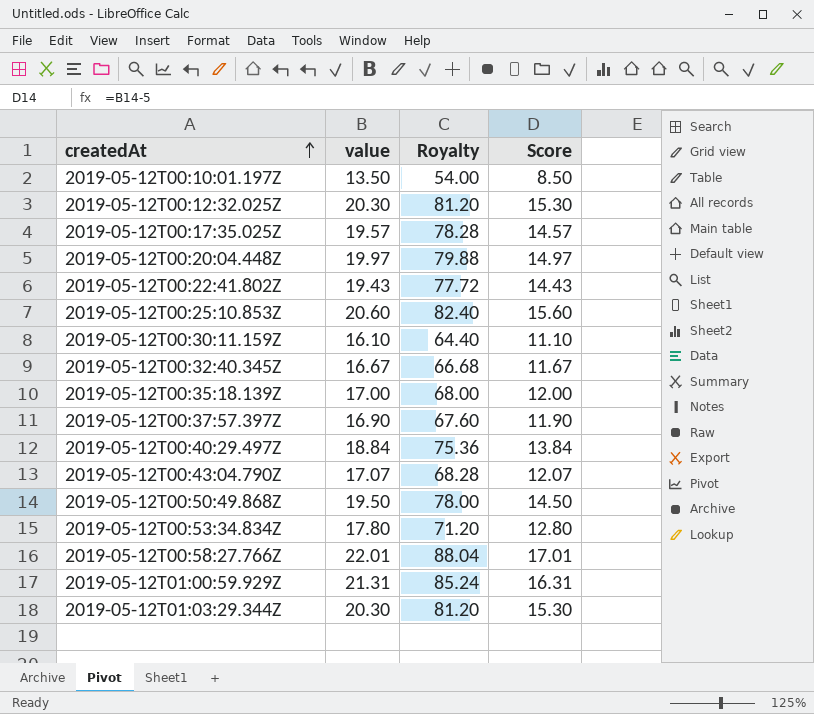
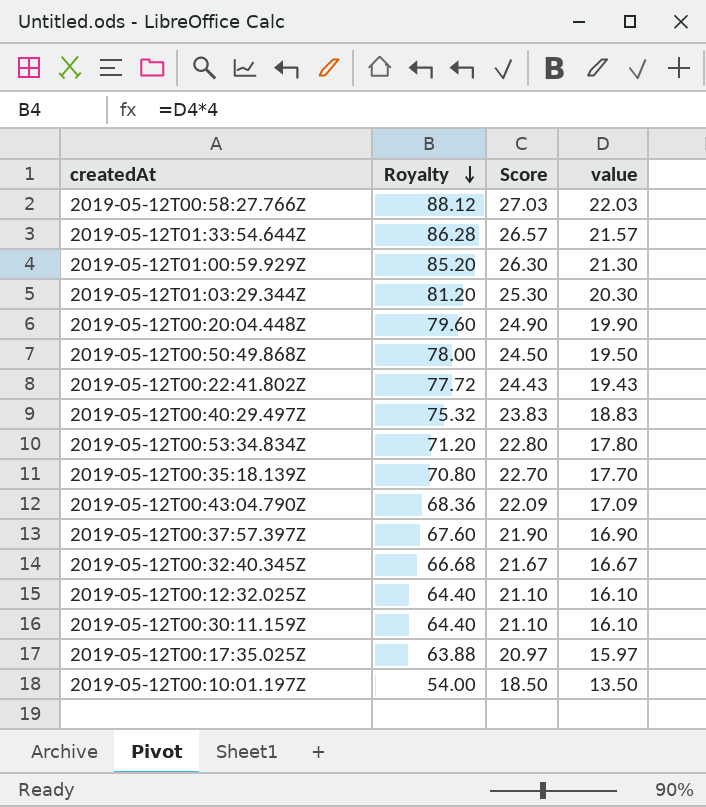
row order: createdAt ascending -> Royalty descending
column Score | formula: [value] - 5 -> [value] + 5
column value | position: 2 -> 4
row 2019-05-12T00:25:10.853Z: 20.60 | 82.40 | 15.60 -> none
2019-05-12T00:58:27.766Z | Royalty: 88.04 -> 88.12
2019-05-12T00:58:27.766Z | value: 22.01 -> 22.03
row 2019-05-12T01:33:54.644Z: none -> 86.28 | 26.57 | 21.57
2019-05-12T01:00:59.929Z | Royalty: 85.24 -> 85.20
2019-05-12T01:00:59.929Z | value: 21.31 -> 21.30
2019-05-12T00:20:04.448Z | Royalty: 79.88 -> 79.60
2019-05-12T00:20:04.448Z | value: 19.97 -> 19.90
2019-05-12T00:40:29.497Z | Royalty: 75.36 -> 75.32
2019-05-12T00:40:29.497Z | value: 18.84 -> 18.83
2019-05-12T00:35:18.139Z | Royalty: 68.00 -> 70.80
2019-05-12T00:35:18.139Z | value: 17.00 -> 17.70
2019-05-12T00:43:04.790Z | Royalty: 68.28 -> 68.36
2019-05-12T00:43:04.790Z | value: 17.07 -> 17.09
2019-05-12T00:12:32.025Z | Royalty: 81.20 -> 64.40
2019-05-12T00:12:32.025Z | value: 20.30 -> 16.10
2019-05-12T00:17:35.025Z | Royalty: 78.28 -> 63.88
2019-05-12T00:17:35.025Z | value: 19.57 -> 15.97

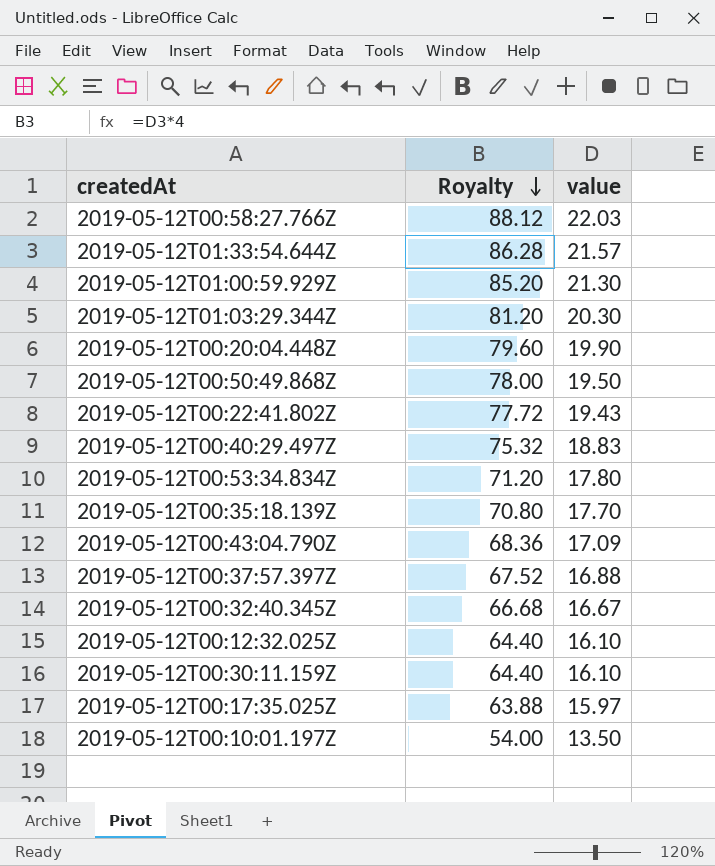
column Score | formula: [value] + 5 -> none
2019-05-12T00:37:57.397Z | Royalty: 67.60 -> 67.52
2019-05-12T00:37:57.397Z | value: 16.90 -> 16.88

